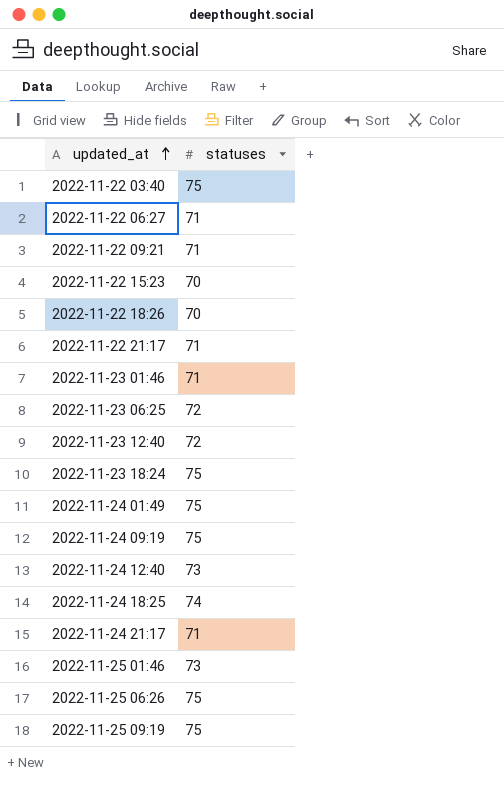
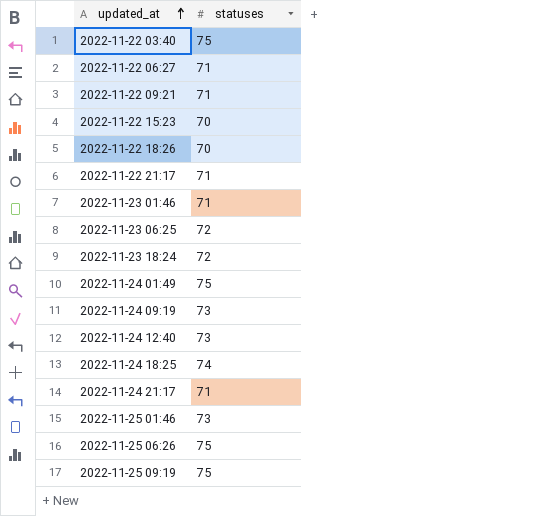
row 2022-11-23 12:40: 72 -> none
2022-11-23 18:24 | statuses: 75 -> 72
2022-11-24 09:19 | statuses: 75 -> 73

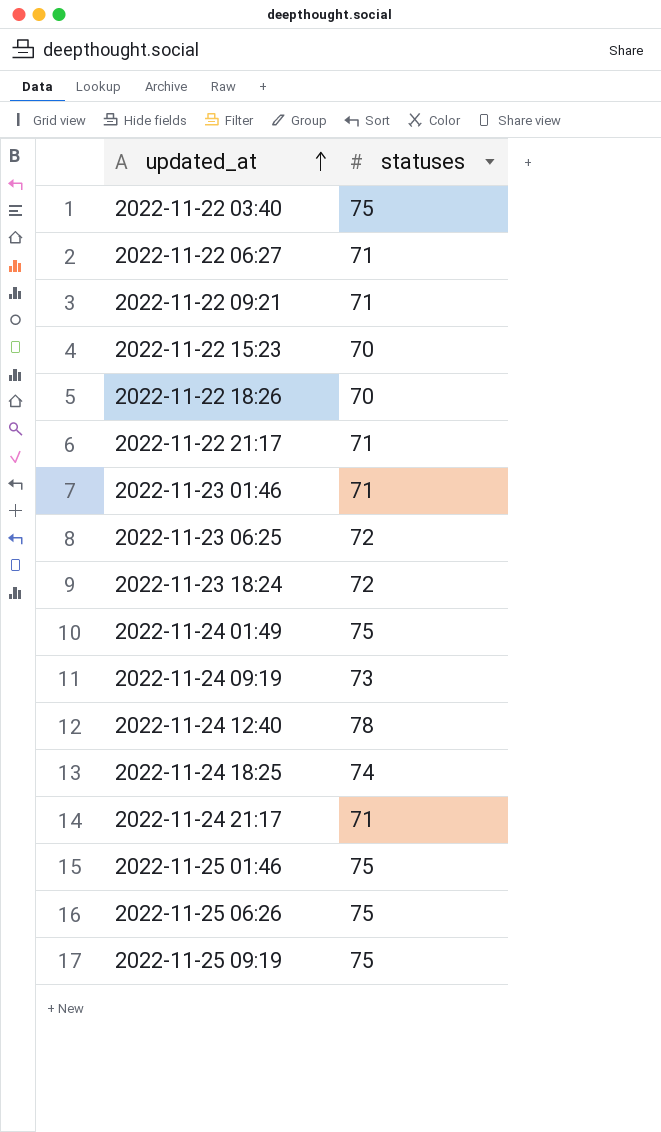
2022-11-24 12:40 | statuses: 73 -> 78
2022-11-25 01:46 | statuses: 73 -> 75

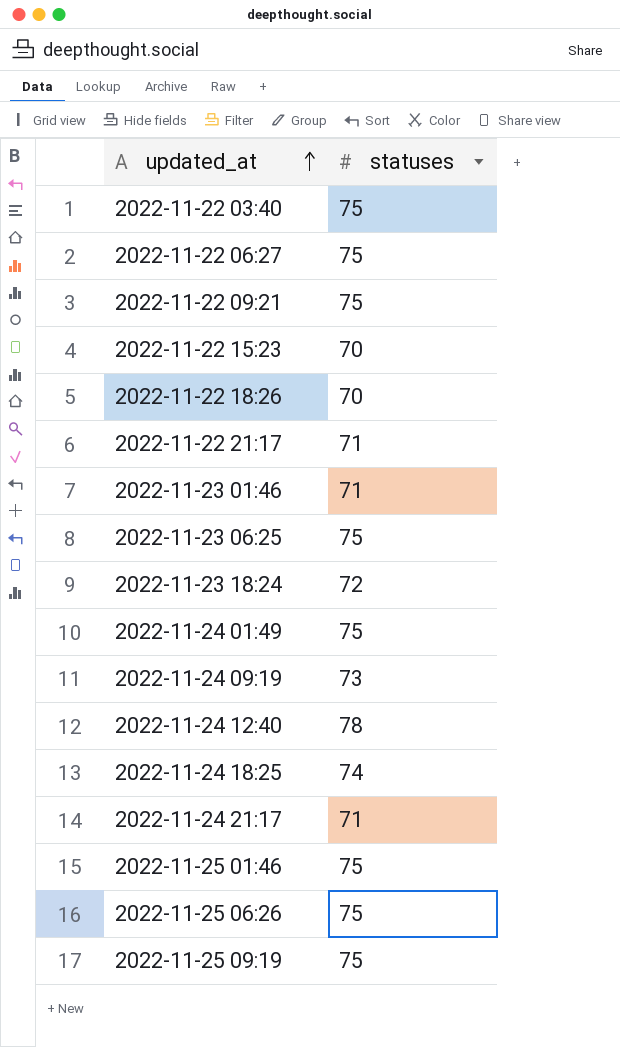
2022-11-22 06:27 | statuses: 71 -> 75
2022-11-22 09:21 | statuses: 71 -> 75
2022-11-23 06:25 | statuses: 72 -> 75

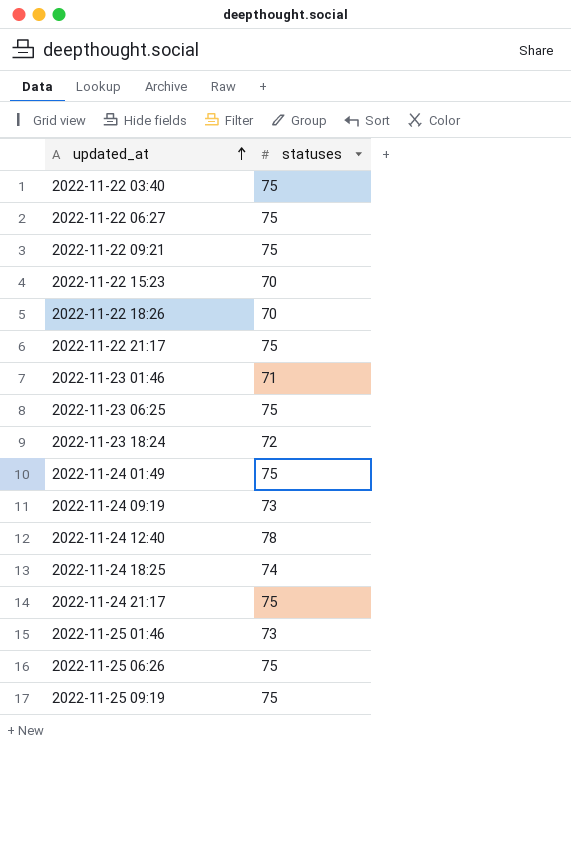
2022-11-22 21:17 | statuses: 71 -> 75
2022-11-24 21:17 | statuses: 71 -> 75
2022-11-25 01:46 | statuses: 75 -> 73

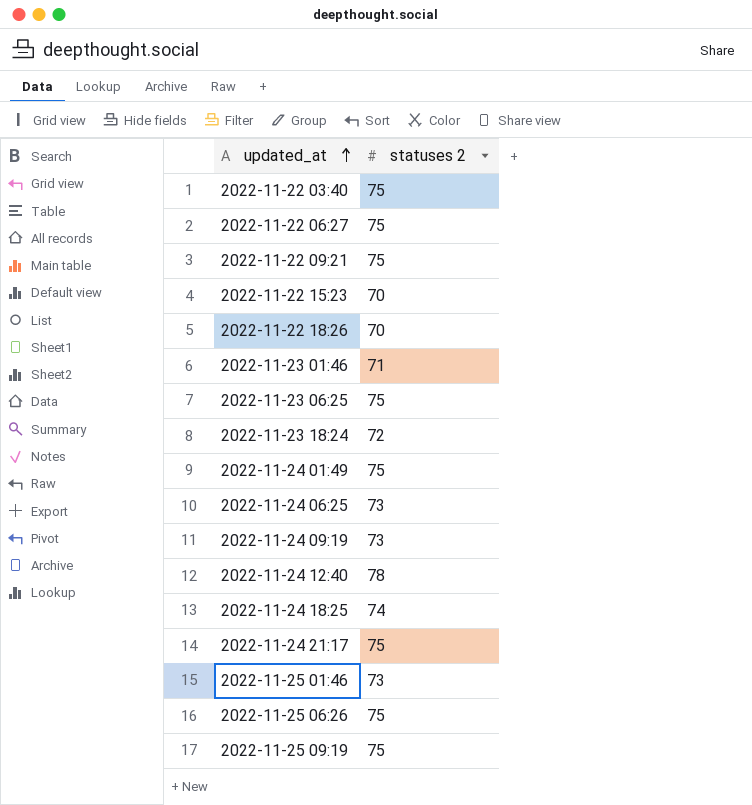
column name: statuses -> statuses 2
row 2022-11-22 21:17: 75 -> none
row 2022-11-24 06:25: none -> 73

